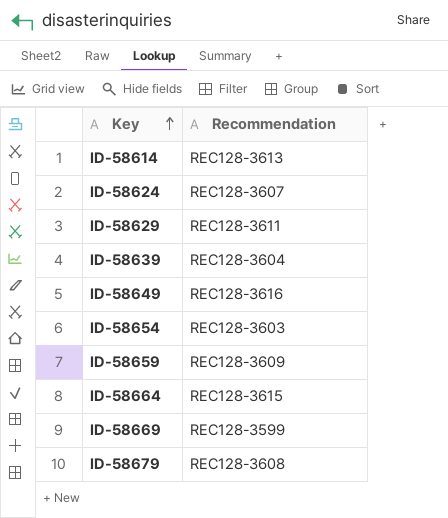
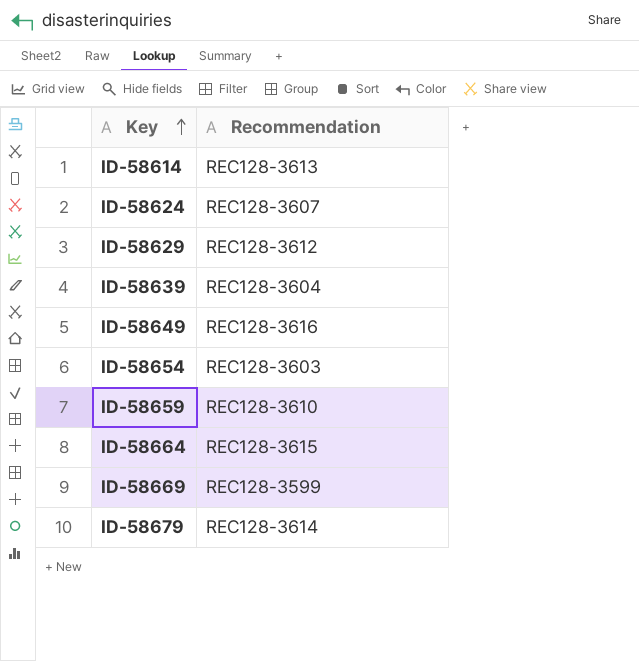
ID-58629 | Recommendation: REC128-3611 -> REC128-3612
ID-58659 | Recommendation: REC128-3609 -> REC128-3610
ID-58679 | Recommendation: REC128-3608 -> REC128-3614

